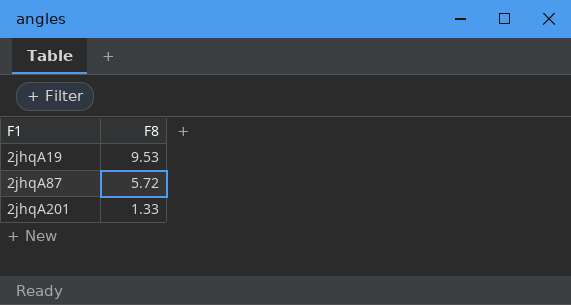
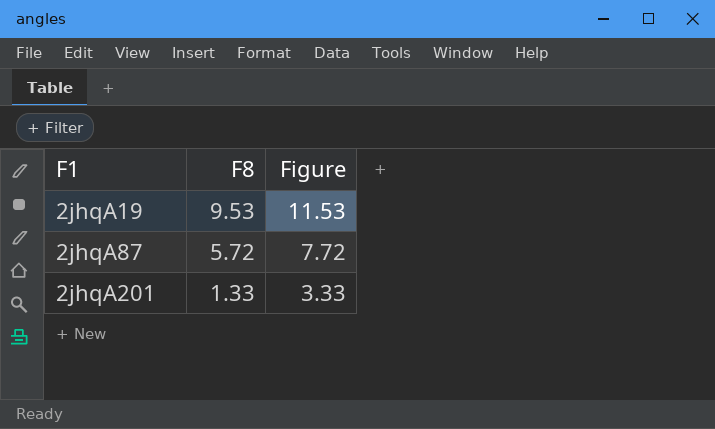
column Figure | formula: none -> [F8] + 2

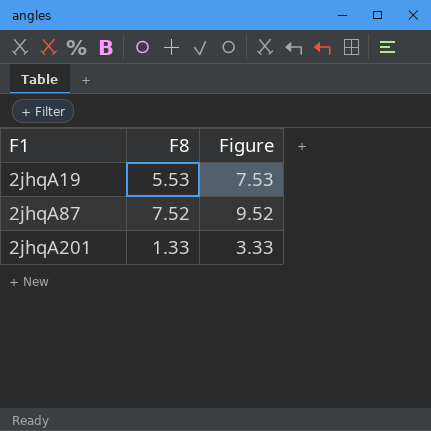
2jhqA19 | F8: 9.53 -> 5.53
2jhqA19 | Figure: 11.53 -> 7.53
2jhqA87 | F8: 5.72 -> 7.52
2jhqA87 | Figure: 7.72 -> 9.52

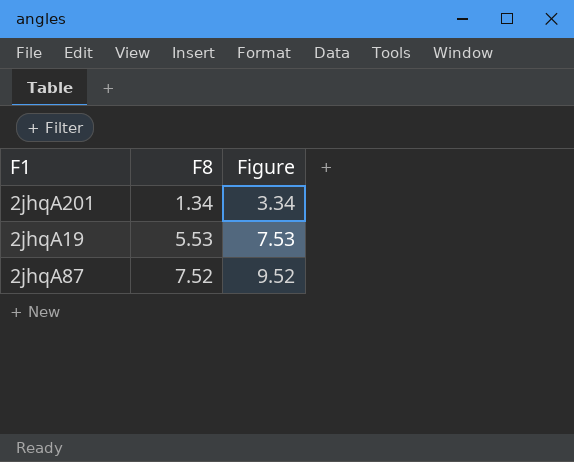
row order: F1 ascending -> F8 ascending
2jhqA201 | F8: 1.33 -> 1.34
2jhqA201 | Figure: 3.33 -> 3.34

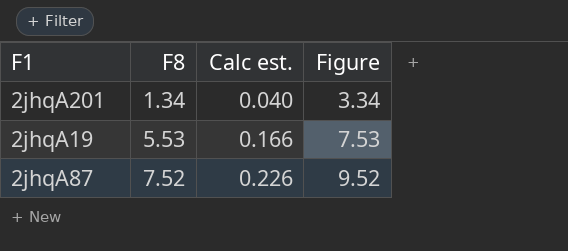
column Calc est. | formula: none -> [F8] * 0.03

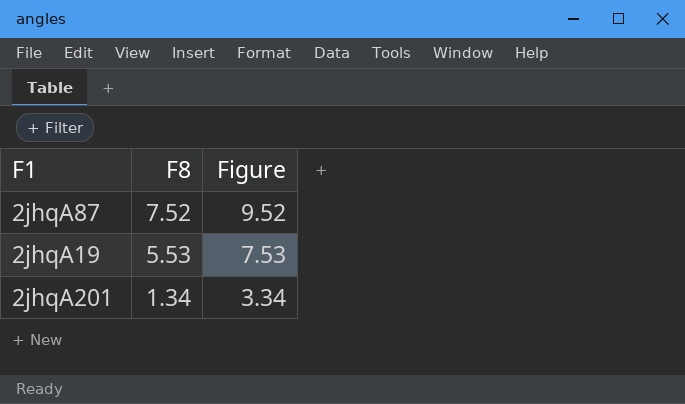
row order: F8 ascending -> F8 descending
column Calc est. | formula: [F8] * 0.03 -> none

